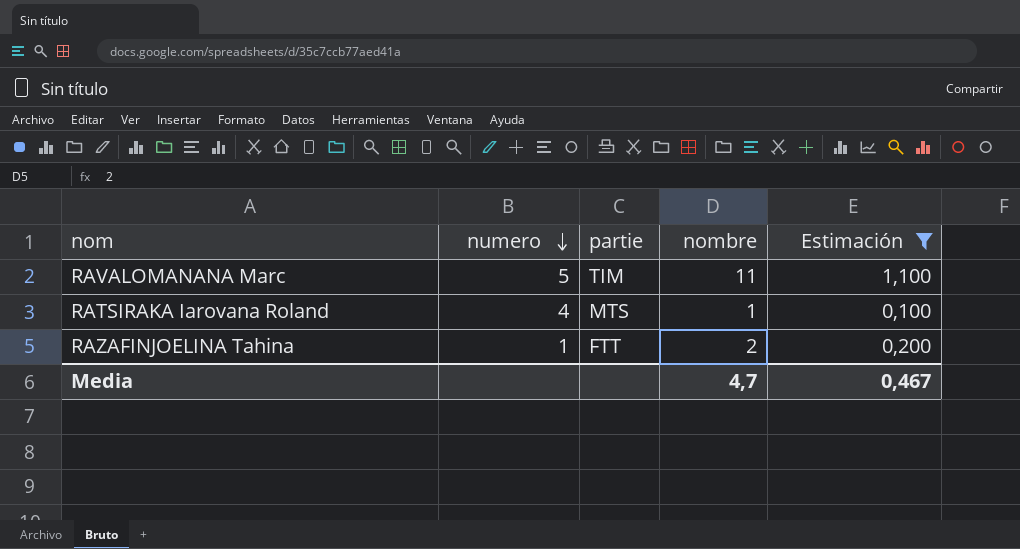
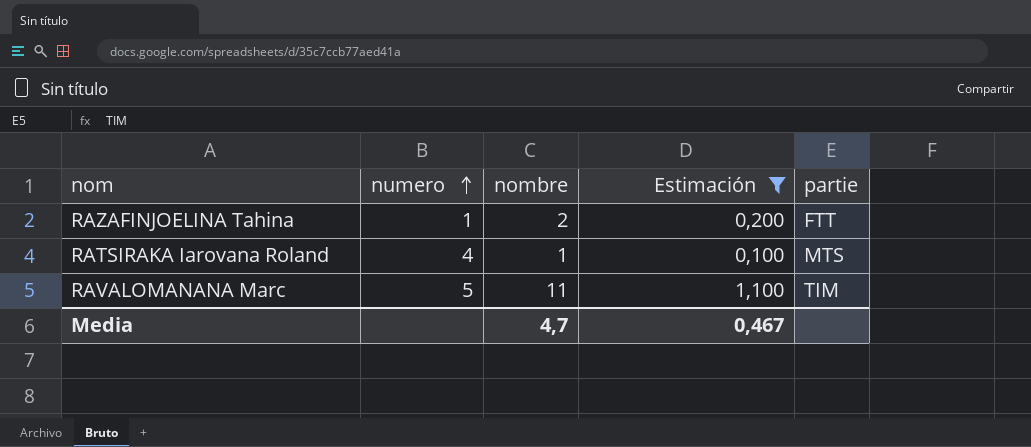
row order: numero descending -> numero ascending
column partie | position: 3 -> 5

